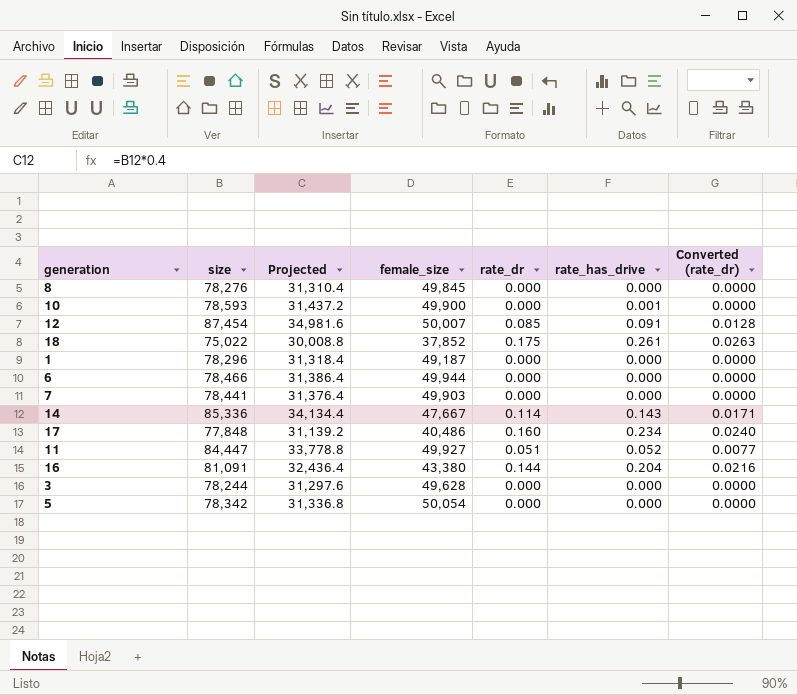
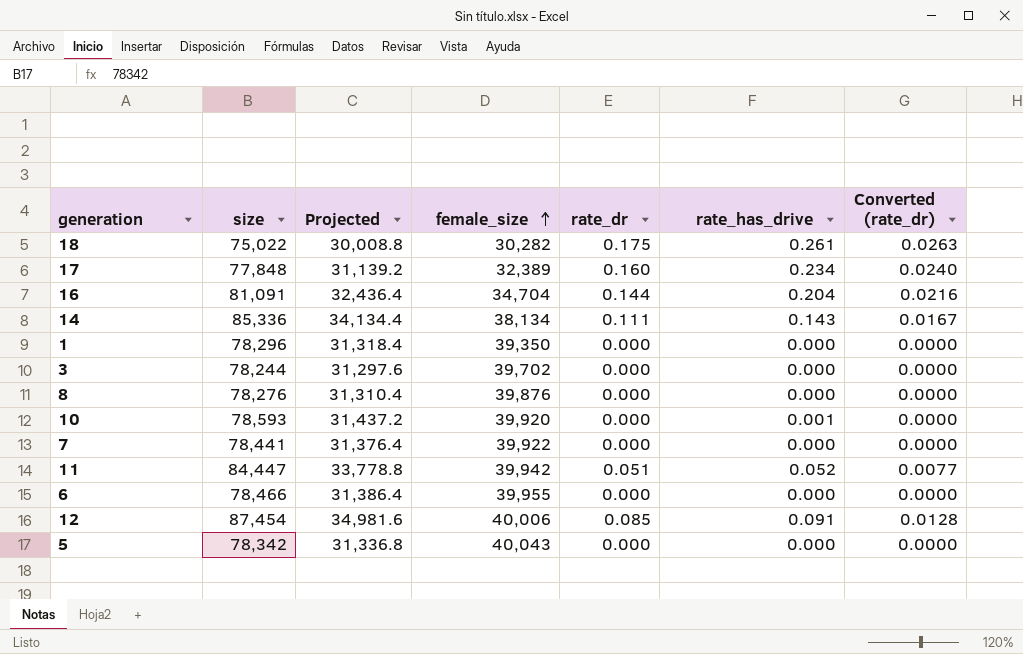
row order: none -> female_size ascending
18 | female_size: 37,852 -> 30,282
17 | female_size: 40,486 -> 32,389
16 | female_size: 43,380 -> 34,704
14 | female_size: 47,667 -> 38,134
14 | rate_dr: 0.114 -> 0.111
14 | Converted (rate_dr): 0.0171 -> 0.0167
1 | female_size: 49,187 -> 39,350
3 | female_size: 49,628 -> 39,702
8 | female_size: 49,845 -> 39,876
10 | female_size: 49,900 -> 39,920
7 | female_size: 49,903 -> 39,922
11 | female_size: 49,927 -> 39,942
6 | female_size: 49,944 -> 39,955
12 | female_size: 50,007 -> 40,006
5 | female_size: 50,054 -> 40,043

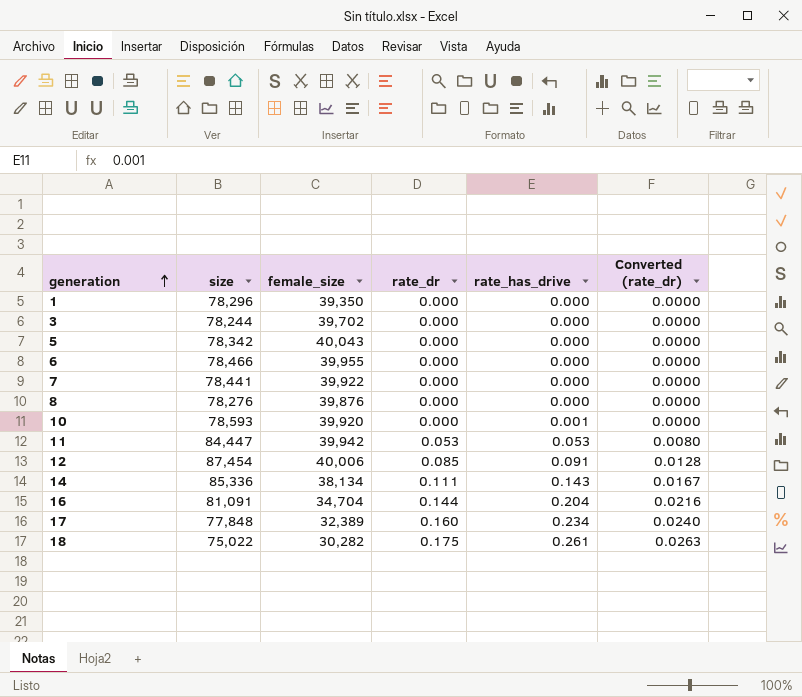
row order: female_size ascending -> generation ascending
column Projected | formula: [size] * 0.4 -> none
11 | rate_dr: 0.051 -> 0.053
11 | rate_has_drive: 0.052 -> 0.053
11 | Converted (rate_dr): 0.0077 -> 0.0080

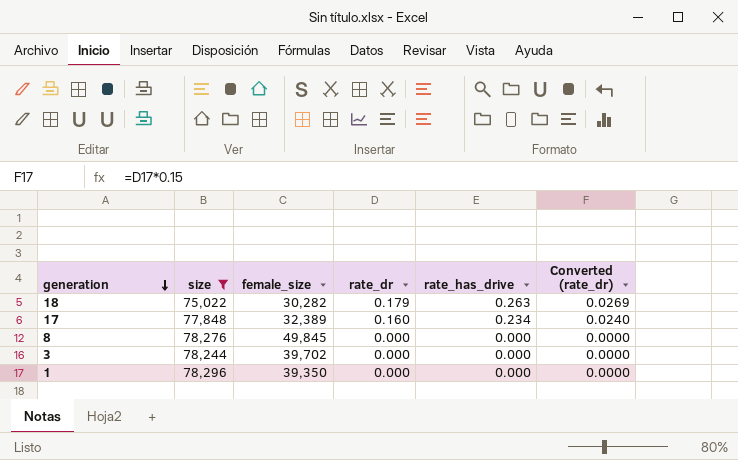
filter: none -> size <= 78,296
row order: generation ascending -> generation descending
18 | rate_dr: 0.175 -> 0.179
18 | rate_has_drive: 0.261 -> 0.263
18 | Converted (rate_dr): 0.0263 -> 0.0269
8 | female_size: 39,876 -> 49,845

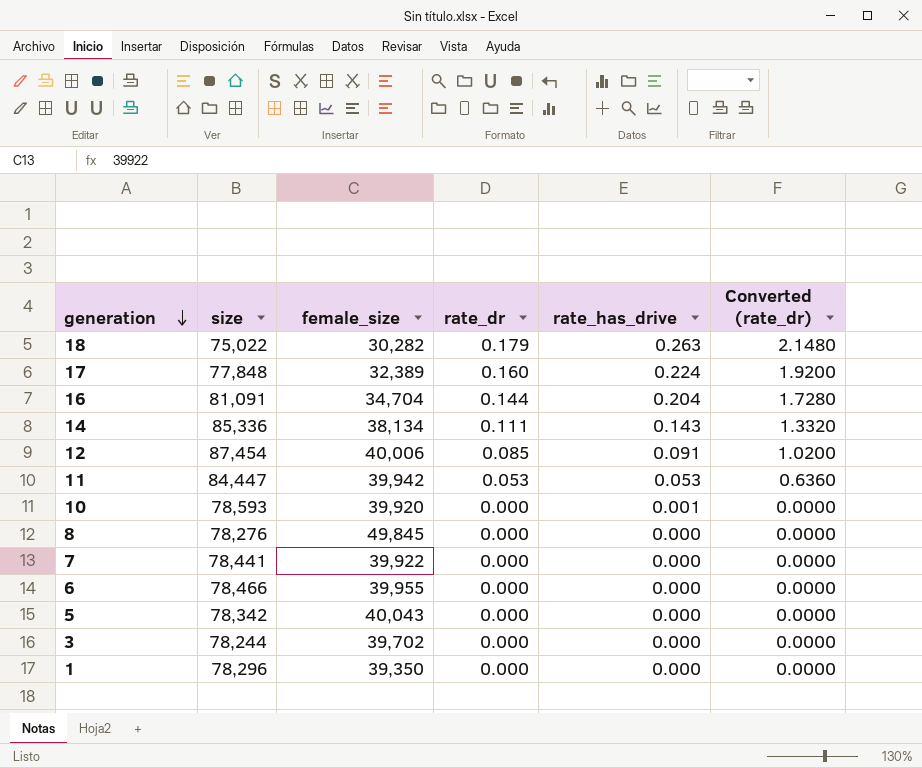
filter: size <= 78,296 -> none
column Converted (rate_dr) | formula: [rate_dr] * 0.15 -> [rate_dr] * 12
17 | rate_has_drive: 0.234 -> 0.224

